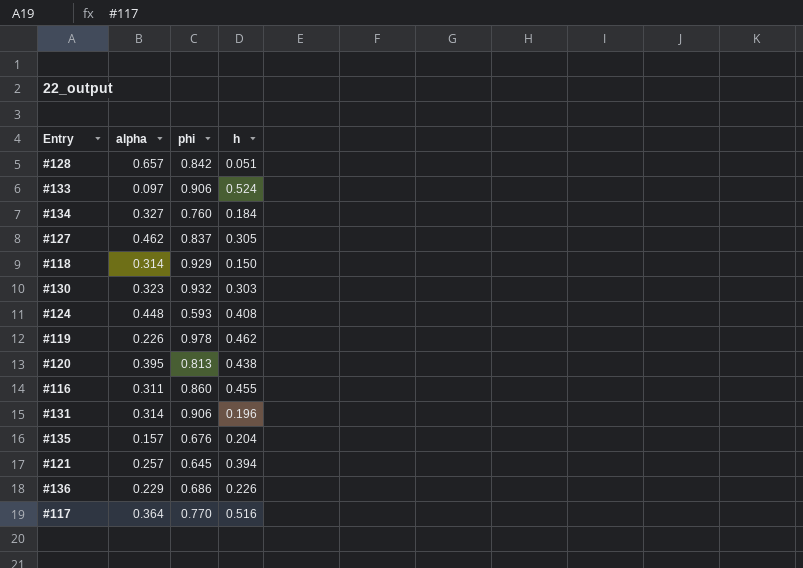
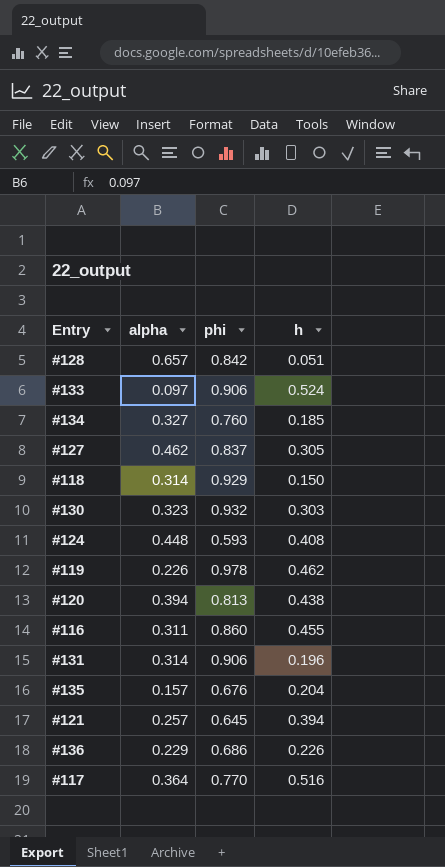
#134 | h: 0.184 -> 0.185
#120 | alpha: 0.395 -> 0.394

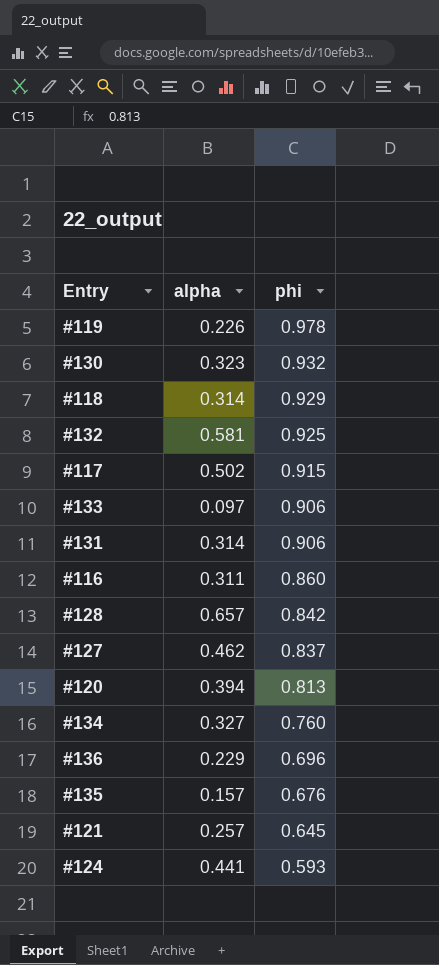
row order: none -> phi descending
column h | position: 4 -> none
row #132: none -> 0.581 | 0.925
#117 | alpha: 0.364 -> 0.502
#117 | phi: 0.770 -> 0.915
#136 | phi: 0.686 -> 0.696
#124 | alpha: 0.448 -> 0.441

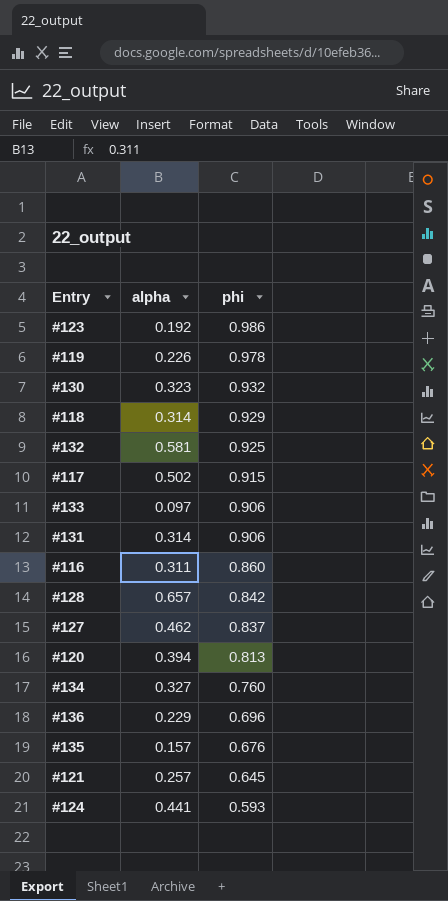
row #123: none -> 0.192 | 0.986

